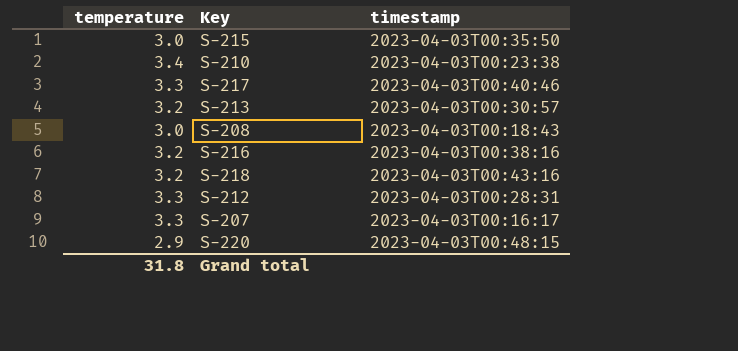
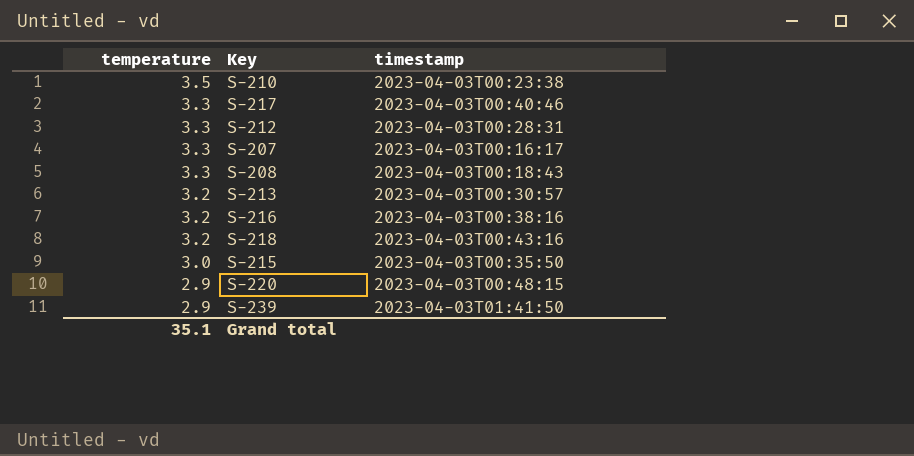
row order: none -> temperature descending
S-210 | temperature: 3.4 -> 3.5
S-208 | temperature: 3.0 -> 3.3
row S-239: none -> 2.9 | 2023-04-03T01:41:50
Grand total | temperature: 31.8 -> 35.1

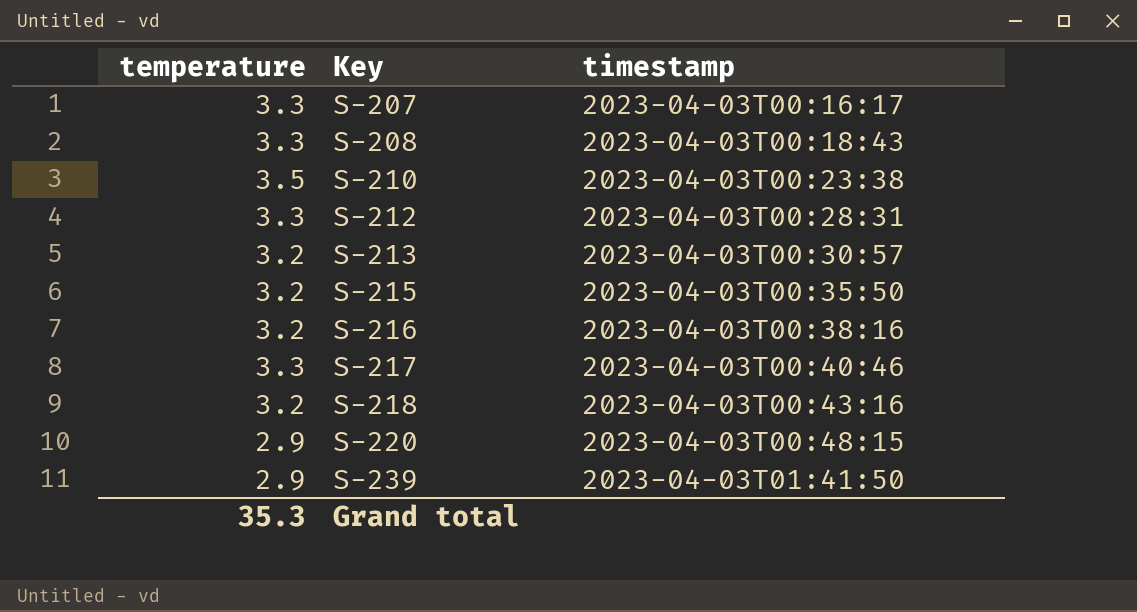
row order: temperature descending -> Key ascending
S-215 | temperature: 3.0 -> 3.2
Grand total | temperature: 35.1 -> 35.3

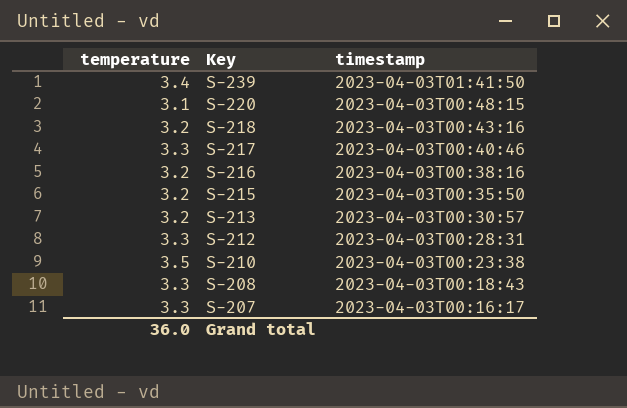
row order: Key ascending -> Key descending
S-239 | temperature: 2.9 -> 3.4
S-220 | temperature: 2.9 -> 3.1
Grand total | temperature: 35.3 -> 36.0

